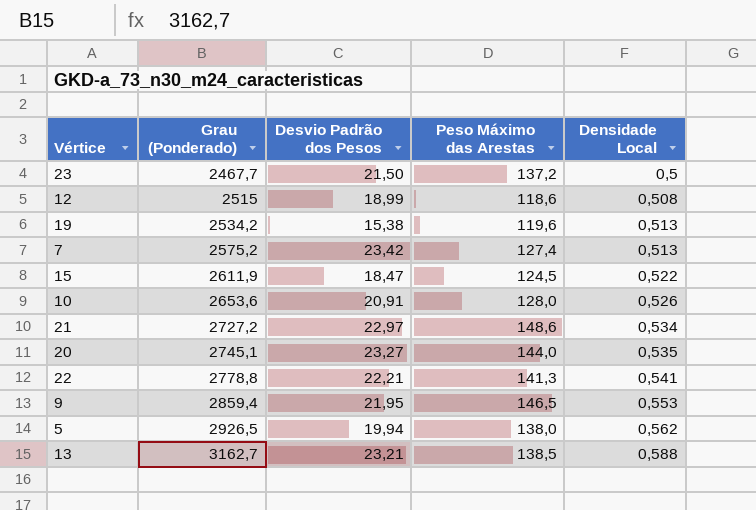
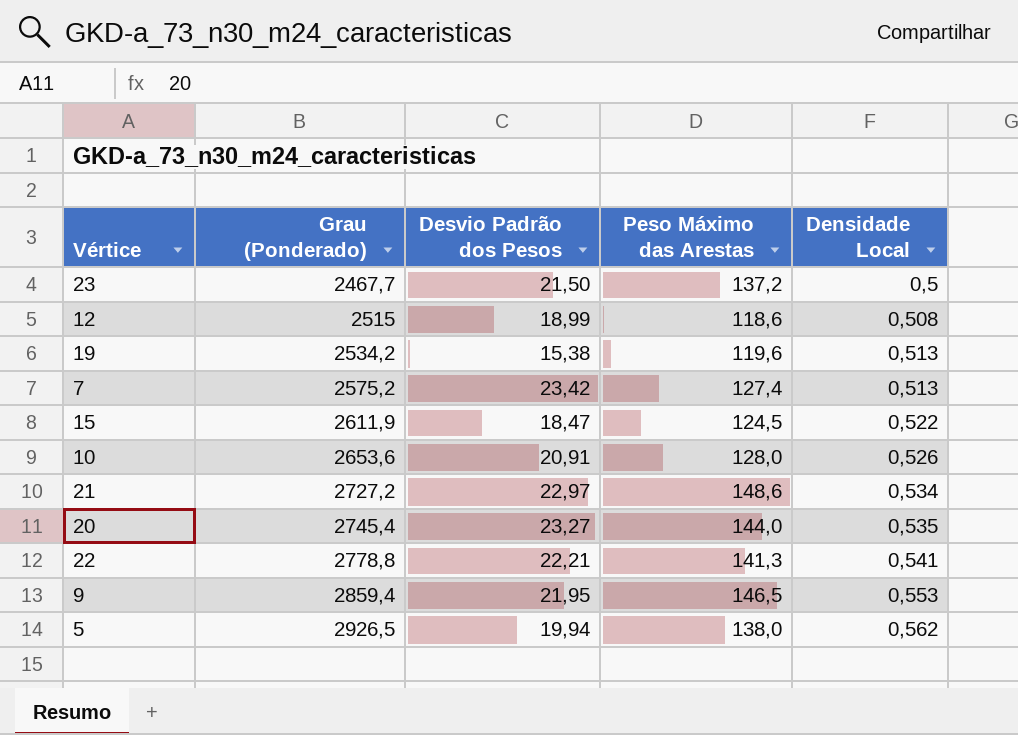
row 13: 3162,7 | 23,21 | 138,5 | 0,588 -> none
20 | Grau (Ponderado): 2745,1 -> 2745,4

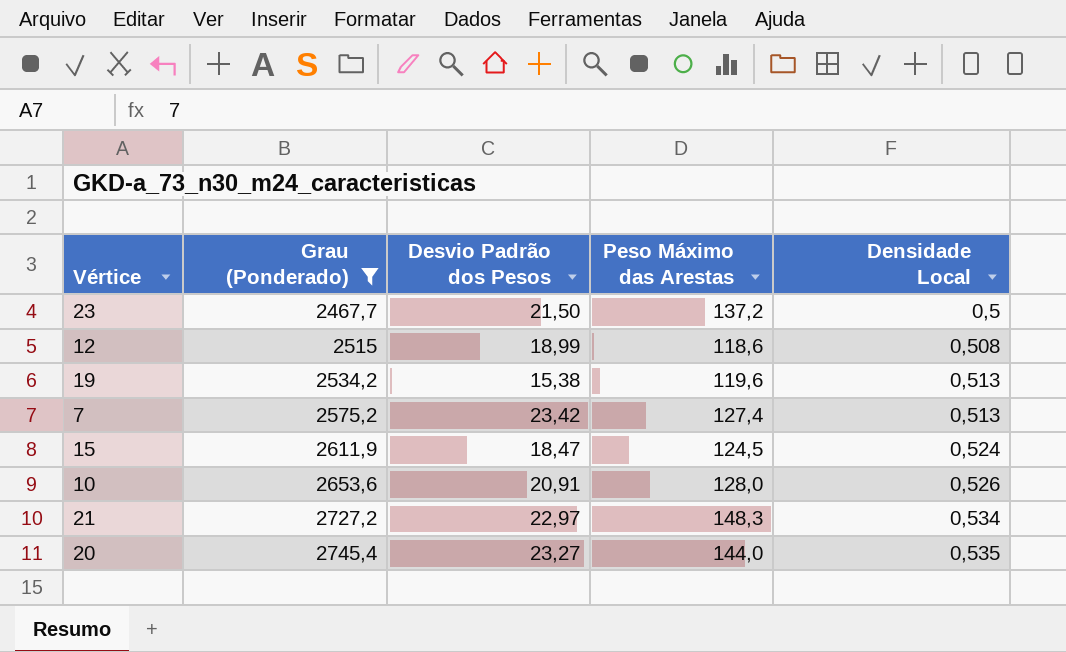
filter: none -> Grau (Ponderado) <= 2745,4
15 | Densidade Local: 0,522 -> 0,524
21 | Peso Máximo das Arestas: 148,6 -> 148,3

